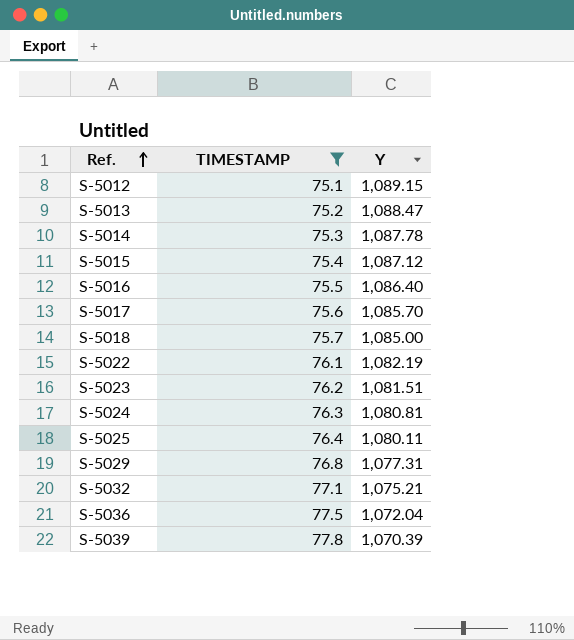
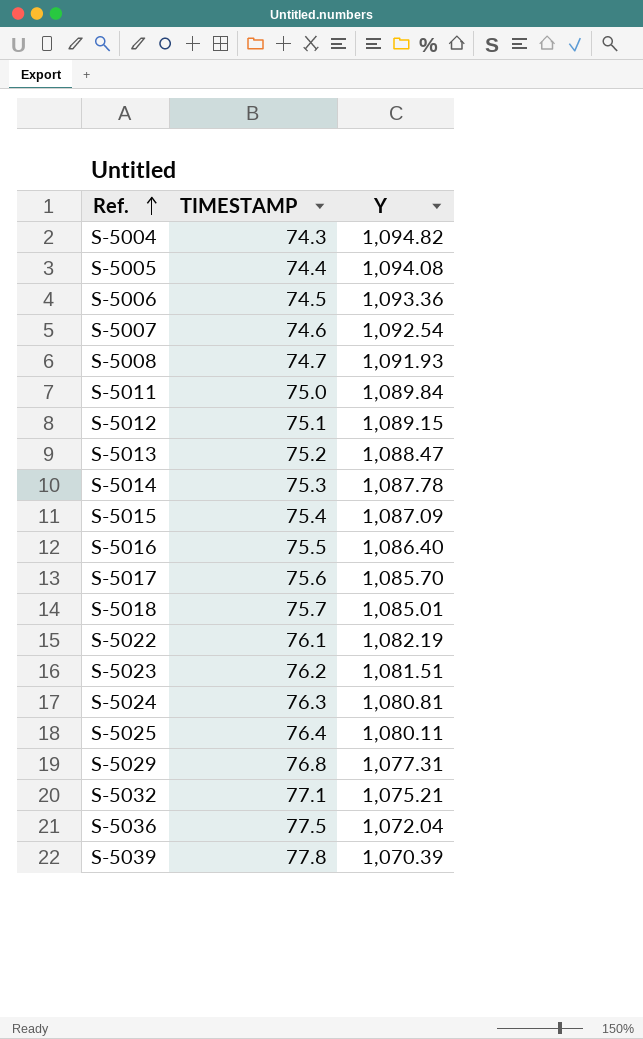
filter: TIMESTAMP >= 75.1 -> none
S-5015 | Y: 1,087.12 -> 1,087.09
S-5018 | Y: 1,085.00 -> 1,085.01

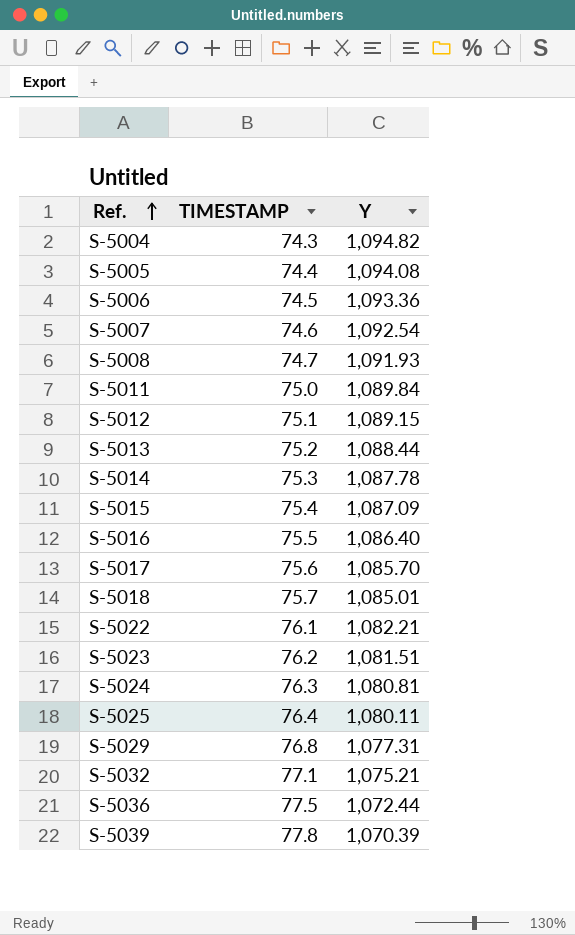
S-5013 | Y: 1,088.47 -> 1,088.44
S-5022 | Y: 1,082.19 -> 1,082.21
S-5036 | Y: 1,072.04 -> 1,072.44

